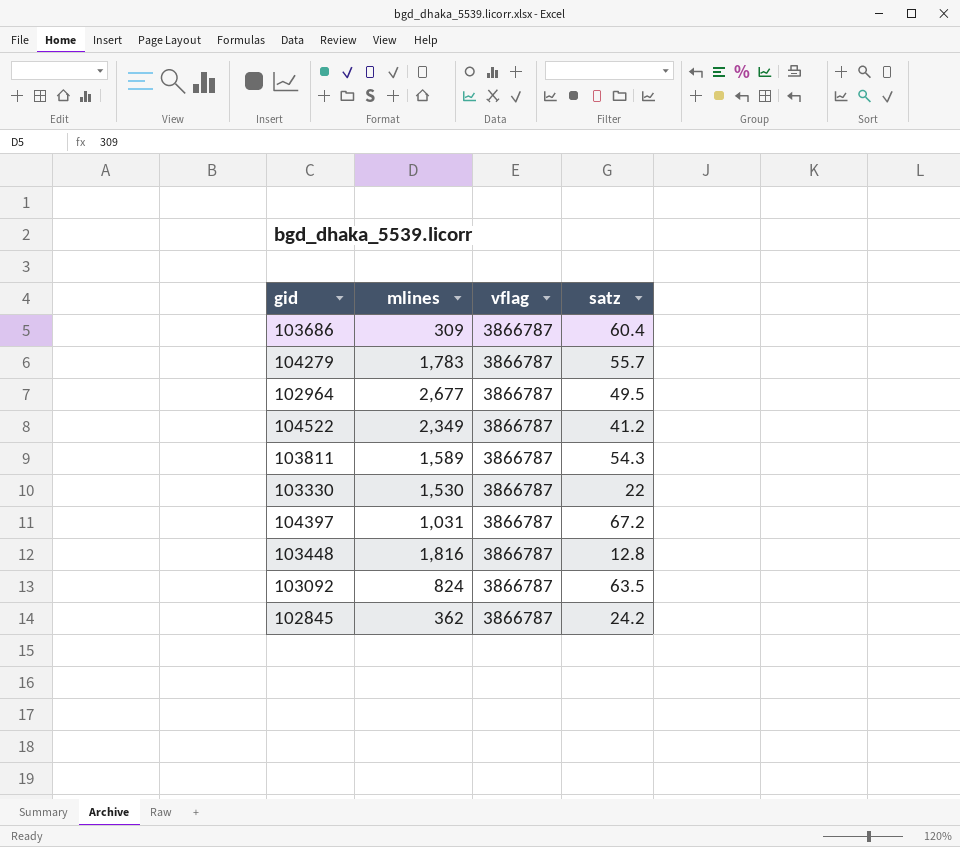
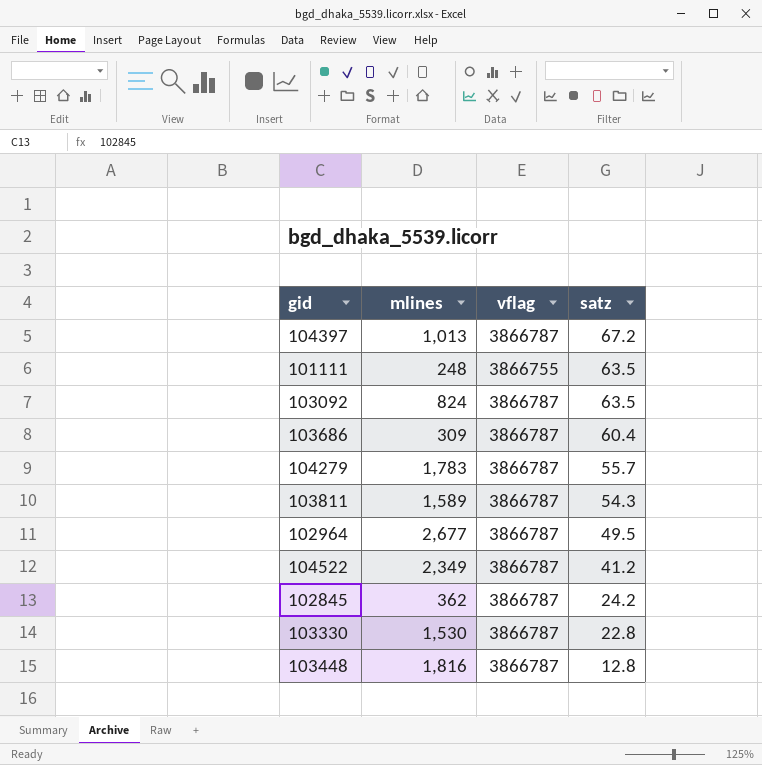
row order: none -> satz descending
104397 | mlines: 1,031 -> 1,013
row 101111: none -> 248 | 3866755 | 63.5
103330 | satz: 22 -> 22.8

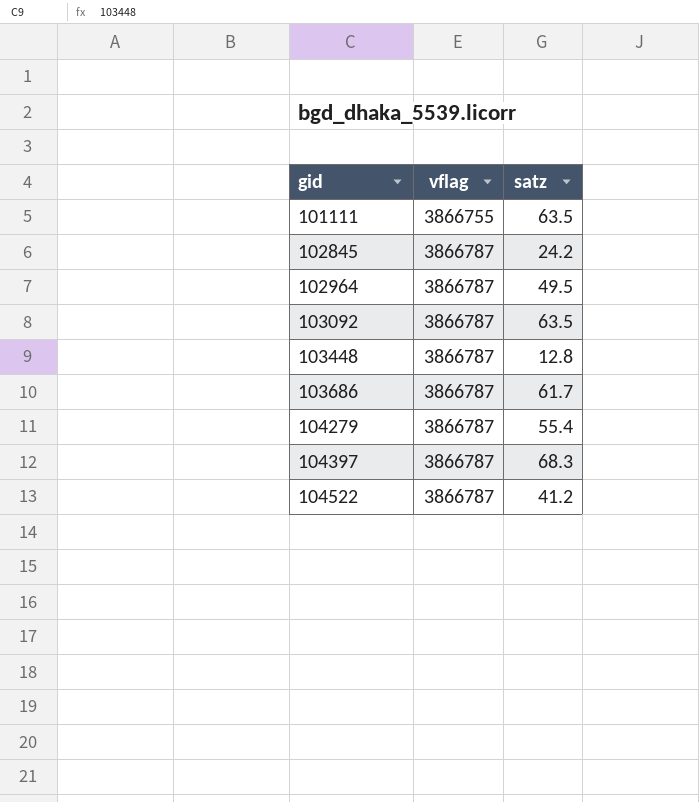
row order: satz descending -> gid ascending
column mlines | position: 2 -> none
row 103811: 1,589 | 3866787 | 54.3 -> none
row 103330: 1,530 | 3866787 | 22.8 -> none
103686 | satz: 60.4 -> 61.7
104279 | satz: 55.7 -> 55.4
104397 | satz: 67.2 -> 68.3

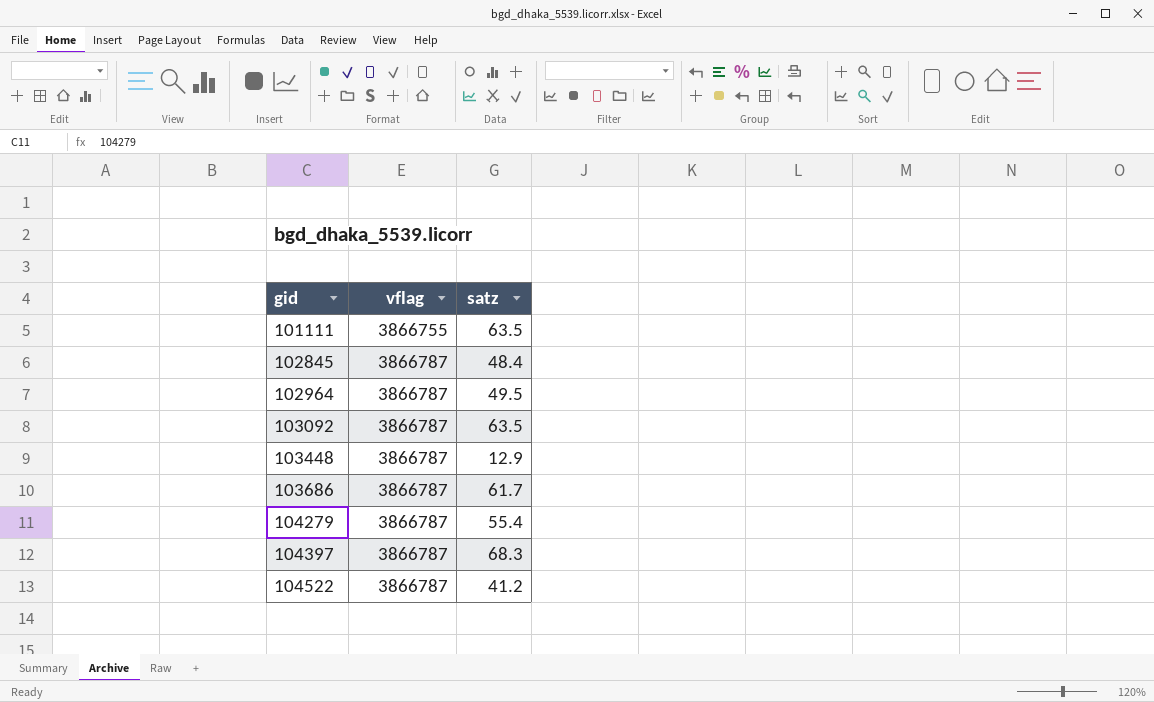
102845 | satz: 24.2 -> 48.4
103448 | satz: 12.8 -> 12.9

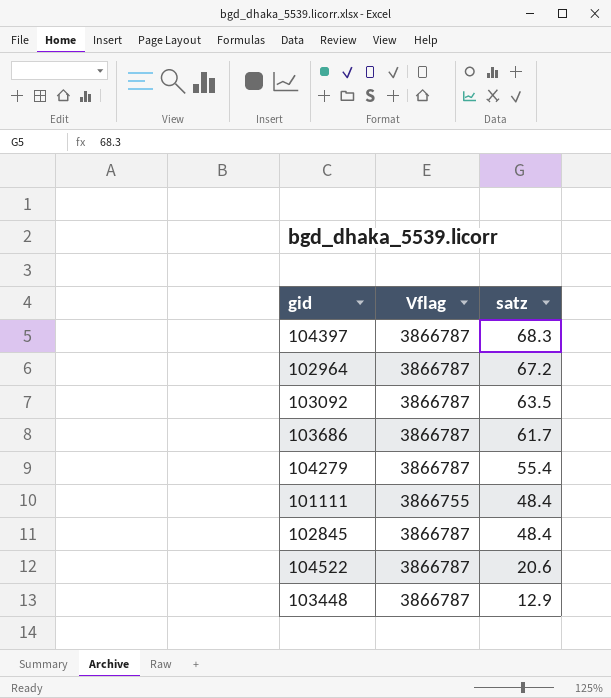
row order: gid ascending -> satz descending
column name: vflag -> Vflag
102964 | satz: 49.5 -> 67.2
101111 | satz: 63.5 -> 48.4
104522 | satz: 41.2 -> 20.6

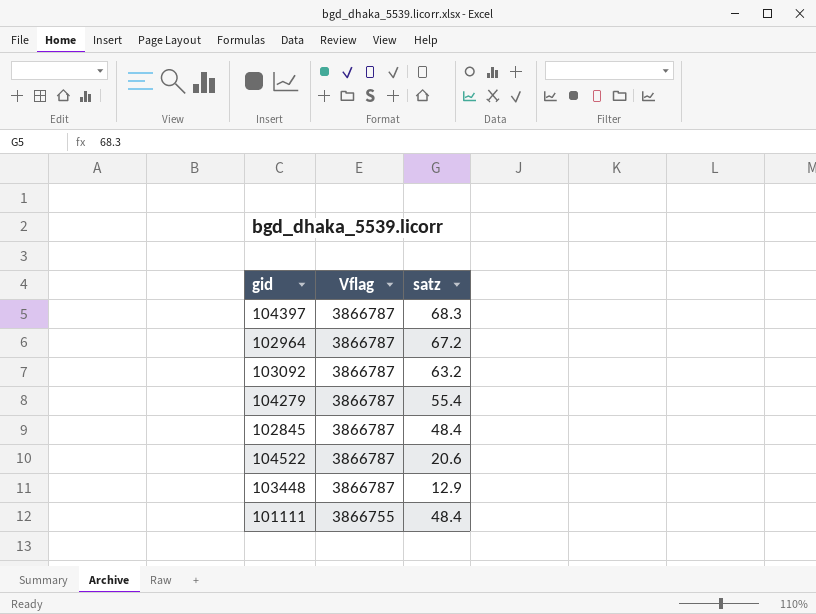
row order: satz descending -> Vflag descending
row 103686: 3866787 | 61.7 -> none
103092 | satz: 63.5 -> 63.2

